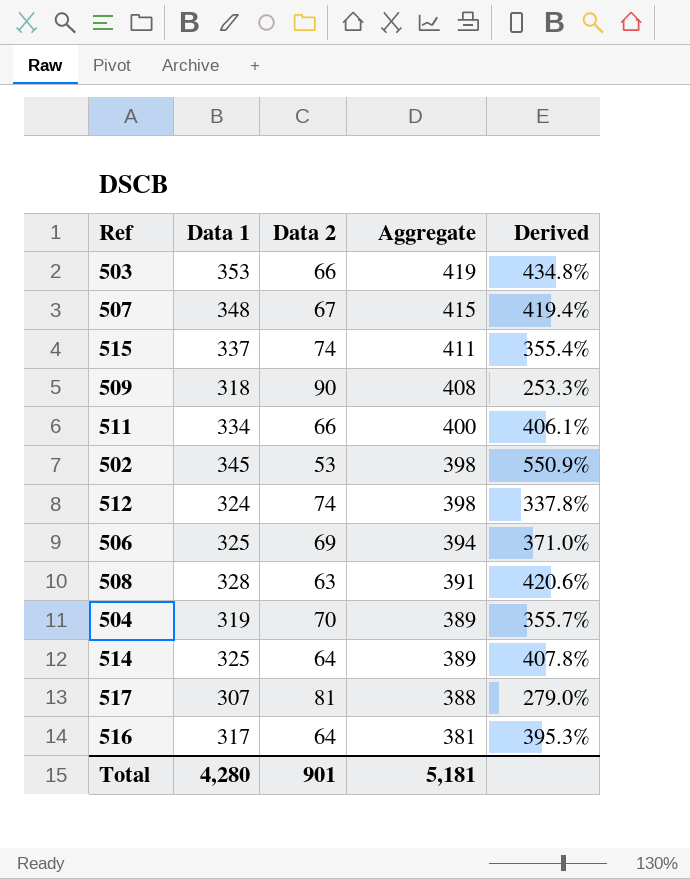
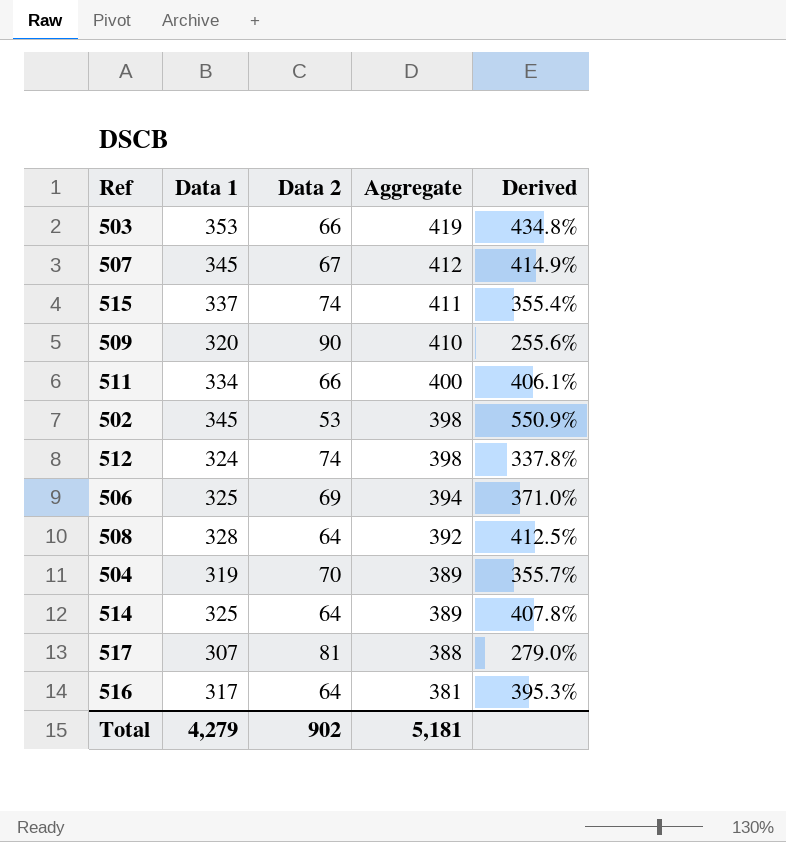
507 | Data 1: 348 -> 345
507 | Aggregate: 415 -> 412
507 | Derived: 419.4% -> 414.9%
509 | Data 1: 318 -> 320
509 | Aggregate: 408 -> 410
509 | Derived: 253.3% -> 255.6%
508 | Data 2: 63 -> 64
508 | Aggregate: 391 -> 392
508 | Derived: 420.6% -> 412.5%
Total | Data 1: 4,280 -> 4,279
Total | Data 2: 901 -> 902

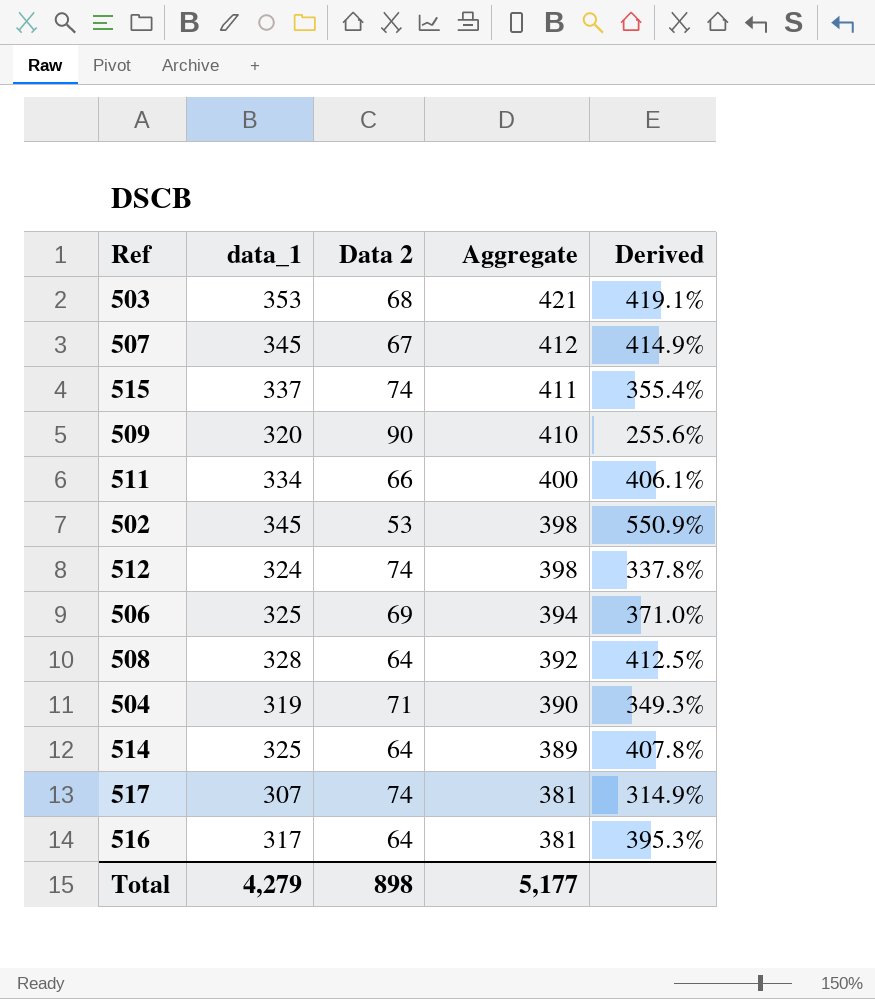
column name: Data 1 -> data_1
503 | Data 2: 66 -> 68
503 | Aggregate: 419 -> 421
503 | Derived: 434.8% -> 419.1%
504 | Data 2: 70 -> 71
504 | Aggregate: 389 -> 390
504 | Derived: 355.7% -> 349.3%
517 | Data 2: 81 -> 74
517 | Aggregate: 388 -> 381
517 | Derived: 279.0% -> 314.9%
Total | Data 2: 902 -> 898
Total | Aggregate: 5,181 -> 5,177

